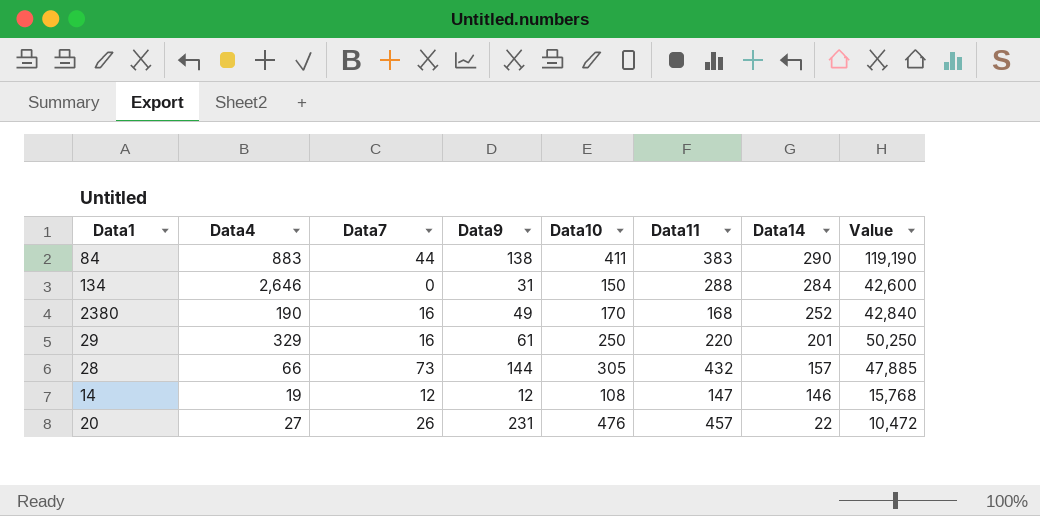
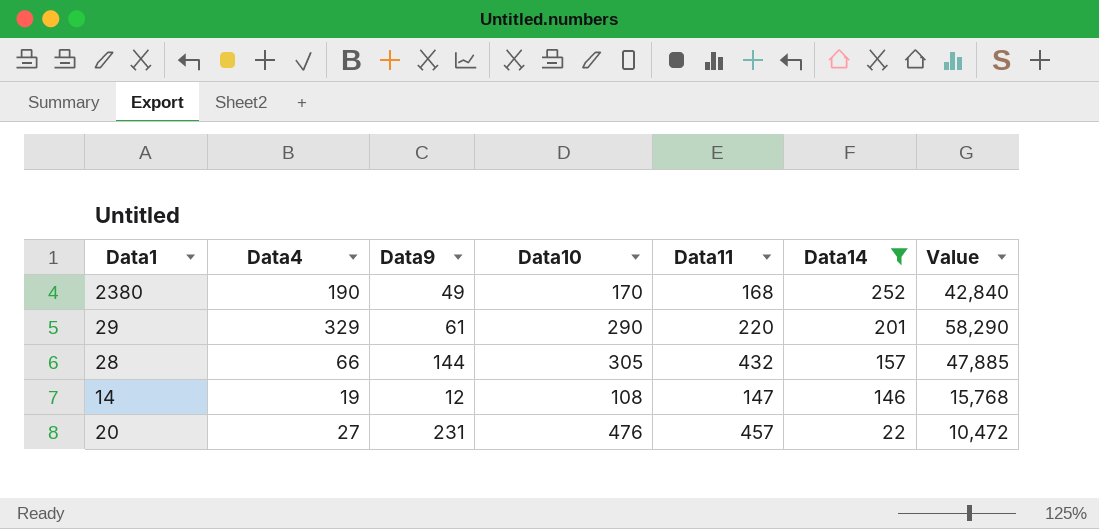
filter: none -> Data14 <= 252
column Data7 | position: 3 -> none
29 | Data10: 250 -> 290
29 | Value: 50,250 -> 58,290

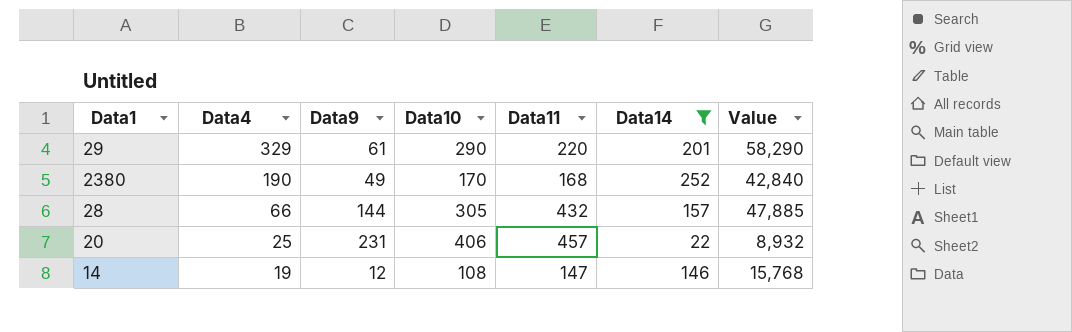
row order: Data14 descending -> Data4 descending
20 | Data4: 27 -> 25
20 | Data10: 476 -> 406
20 | Value: 10,472 -> 8,932

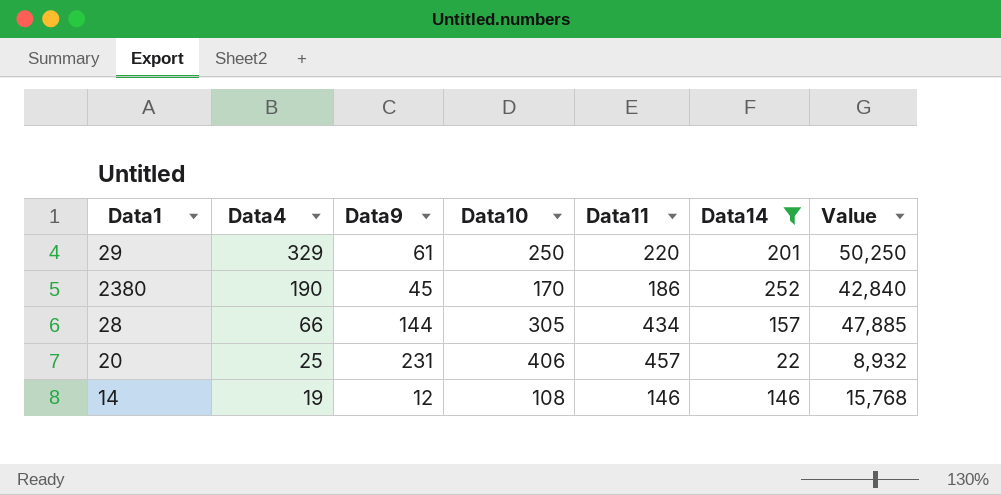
29 | Data10: 290 -> 250
29 | Value: 58,290 -> 50,250
2380 | Data9: 49 -> 45
2380 | Data11: 168 -> 186
28 | Data11: 432 -> 434
14 | Data11: 147 -> 146

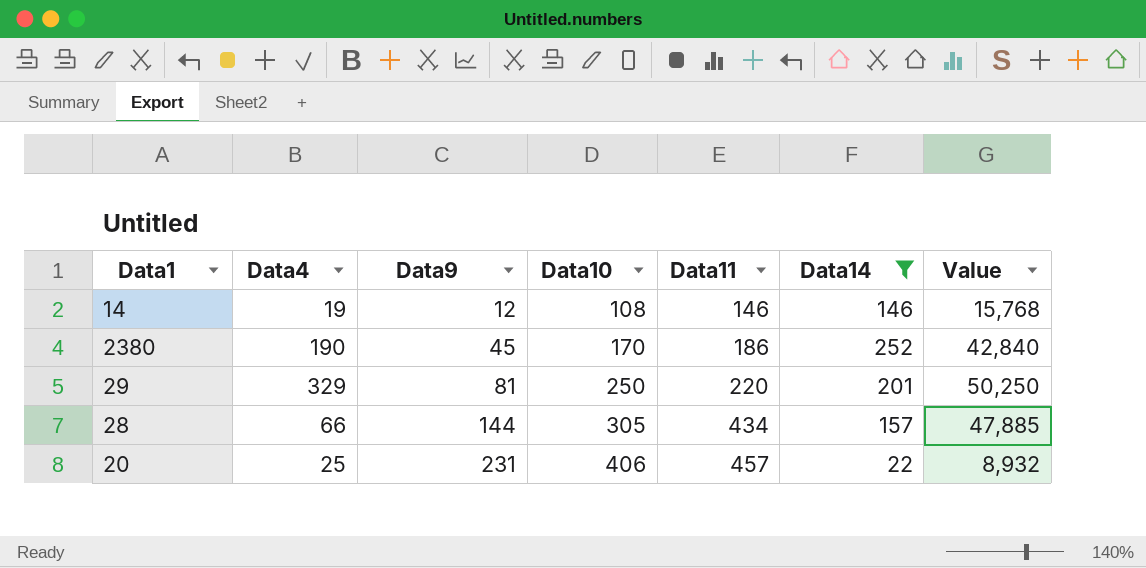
row order: Data4 descending -> Data9 ascending
29 | Data9: 61 -> 81

